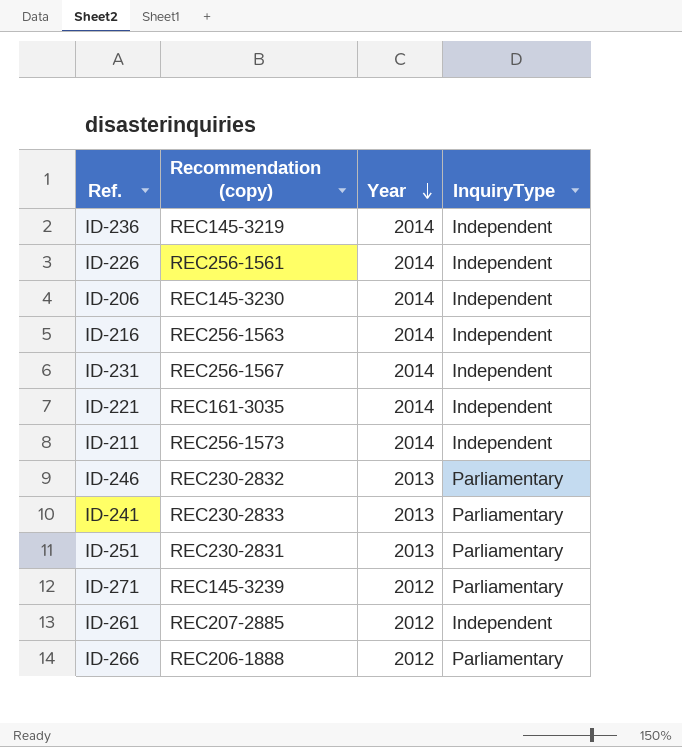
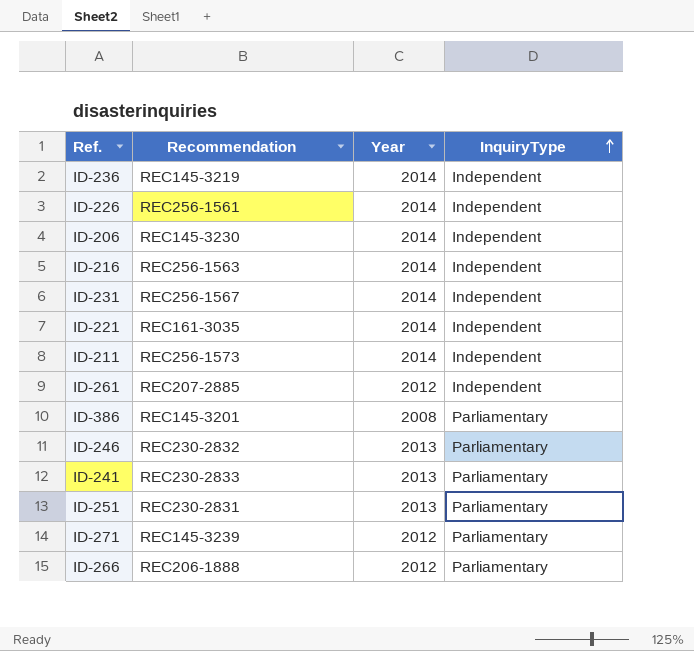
row order: Year descending -> InquiryType ascending
column name: Recommendation (copy) -> Recommendation
row ID-386: none -> REC145-3201 | 2008 | Parliamentary

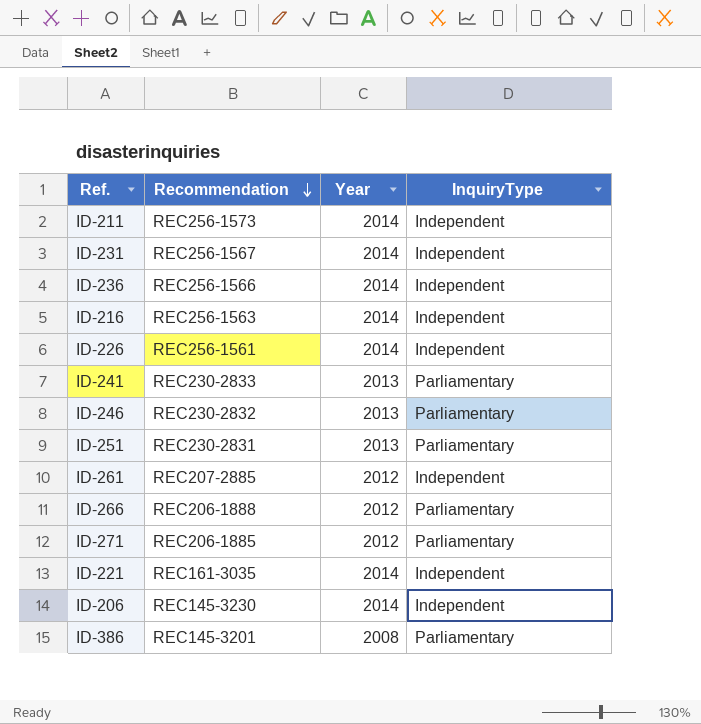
row order: InquiryType ascending -> Recommendation descending
ID-236 | Recommendation: REC145-3219 -> REC256-1566
ID-271 | Recommendation: REC145-3239 -> REC206-1885

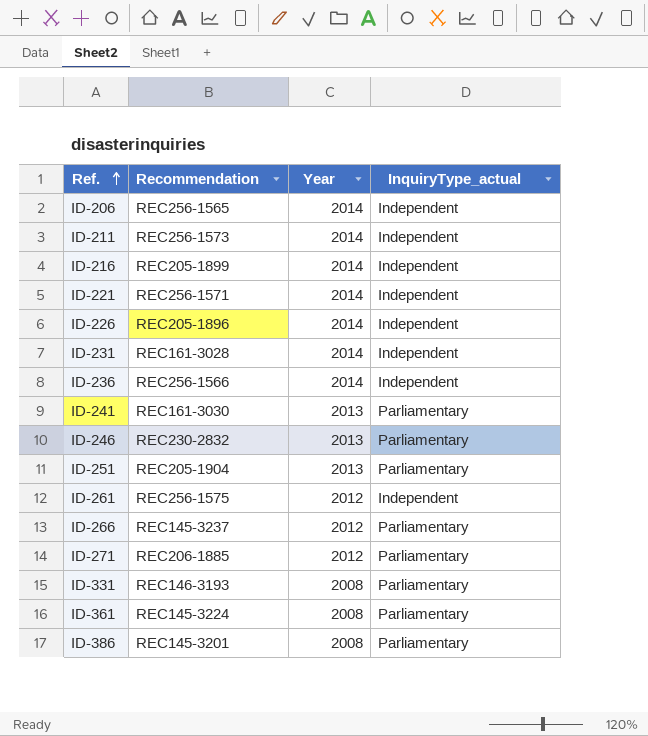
row order: Recommendation descending -> Ref. ascending
column name: InquiryType -> InquiryType_actual
ID-206 | Recommendation: REC145-3230 -> REC256-1565
ID-216 | Recommendation: REC256-1563 -> REC205-1899
ID-221 | Recommendation: REC161-3035 -> REC256-1571
ID-226 | Recommendation: REC256-1561 -> REC205-1896
ID-231 | Recommendation: REC256-1567 -> REC161-3028
ID-241 | Recommendation: REC230-2833 -> REC161-3030
ID-251 | Recommendation: REC230-2831 -> REC205-1904
ID-261 | Recommendation: REC207-2885 -> REC256-1575
ID-266 | Recommendation: REC206-1888 -> REC145-3237
row ID-331: none -> REC146-3193 | 2008 | Parliamentary
row ID-361: none -> REC145-3224 | 2008 | Parliamentary

